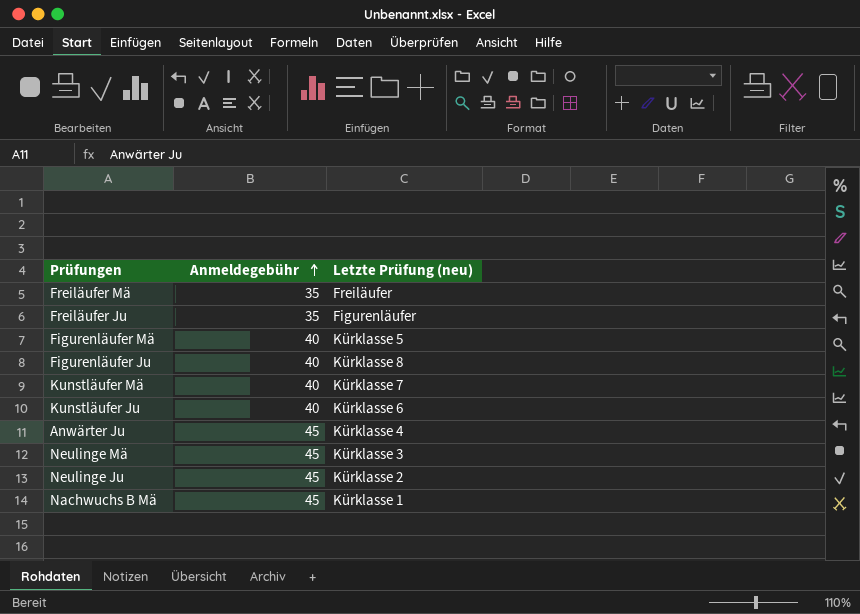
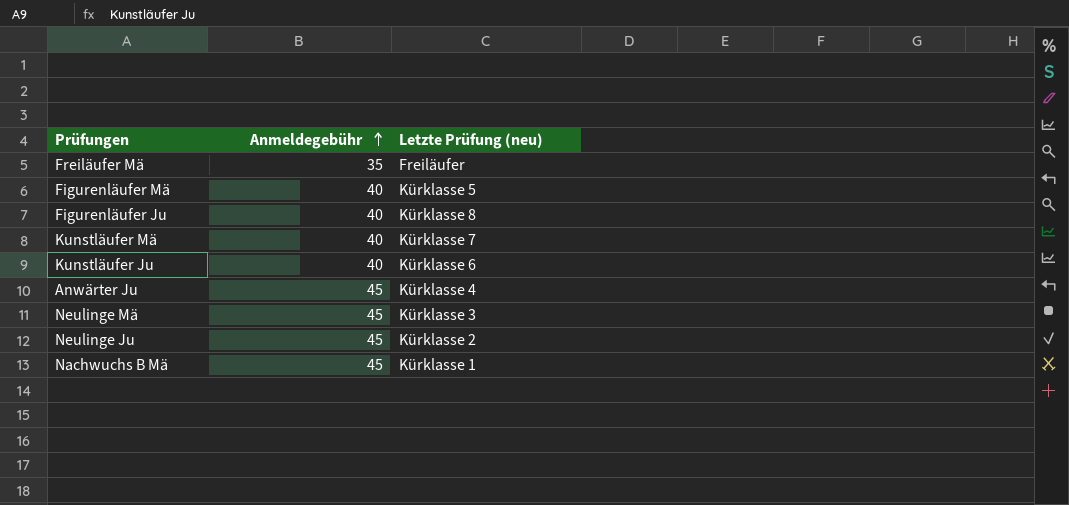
row Freiläufer Ju: 35 | Figurenläufer -> none

